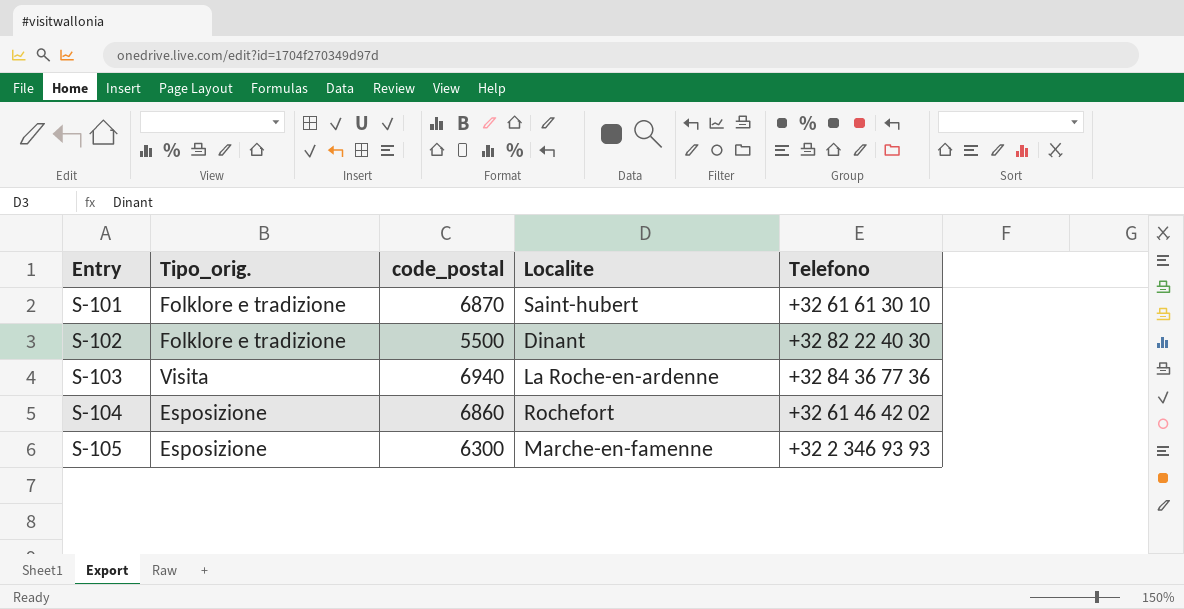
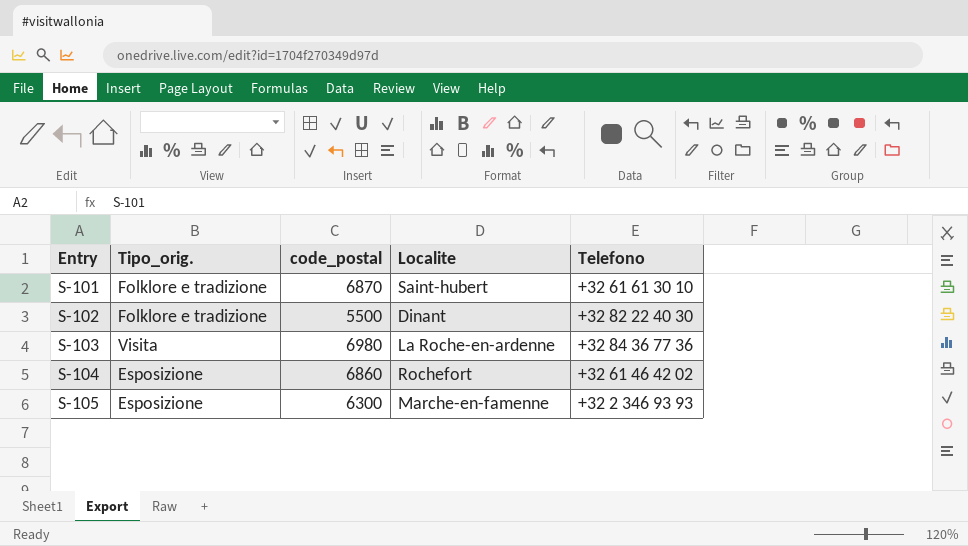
S-103 | code_postal: 6940 -> 6980

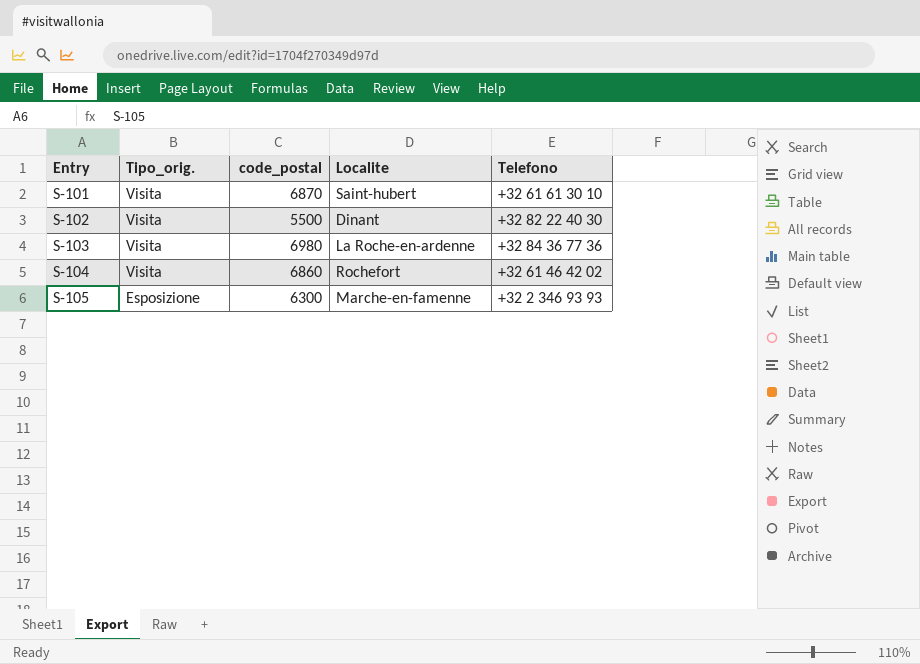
S-101 | Tipo_orig.: Folklore e tradizione -> Visita
S-102 | Tipo_orig.: Folklore e tradizione -> Visita
S-104 | Tipo_orig.: Esposizione -> Visita

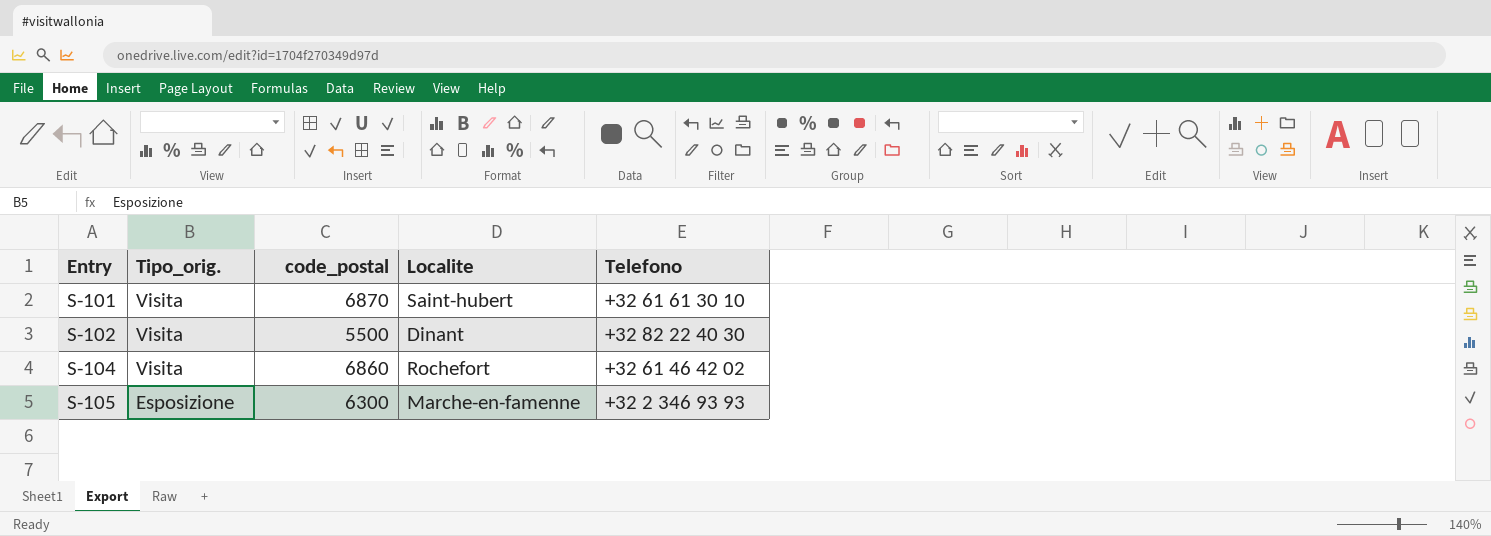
row S-103: Visita | 6980 | La Roche-en-ardenne | +32 84 36 77 36 -> none

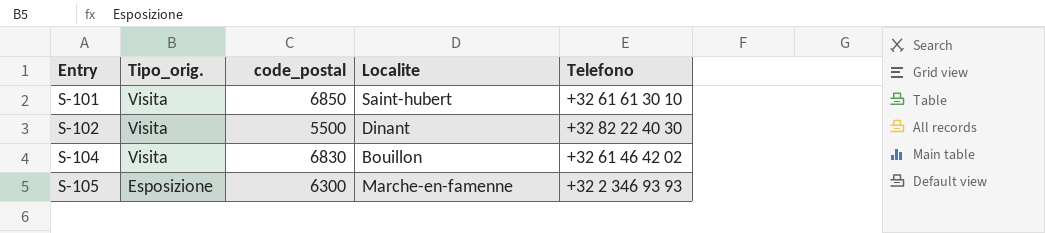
S-101 | code_postal: 6870 -> 6850
S-104 | code_postal: 6860 -> 6830
S-104 | Localite: Rochefort -> Bouillon

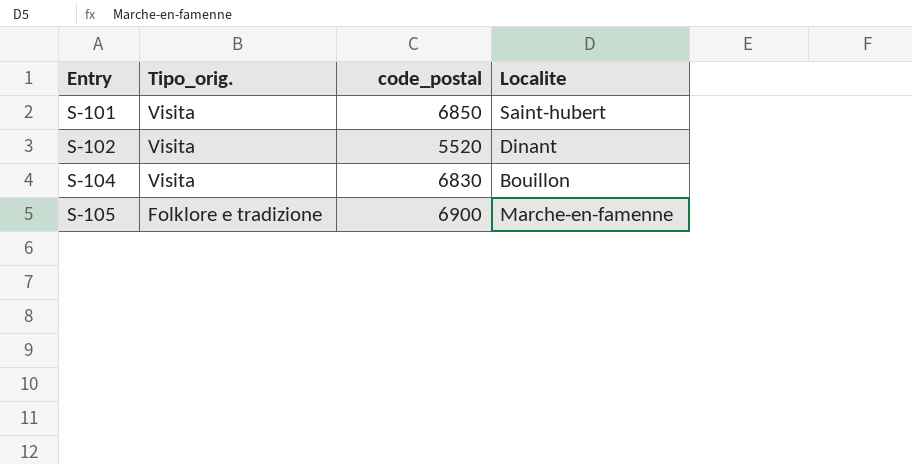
column Telefono | position: 5 -> none
S-102 | code_postal: 5500 -> 5520
S-105 | Tipo_orig.: Esposizione -> Folklore e tradizione
S-105 | code_postal: 6300 -> 6900

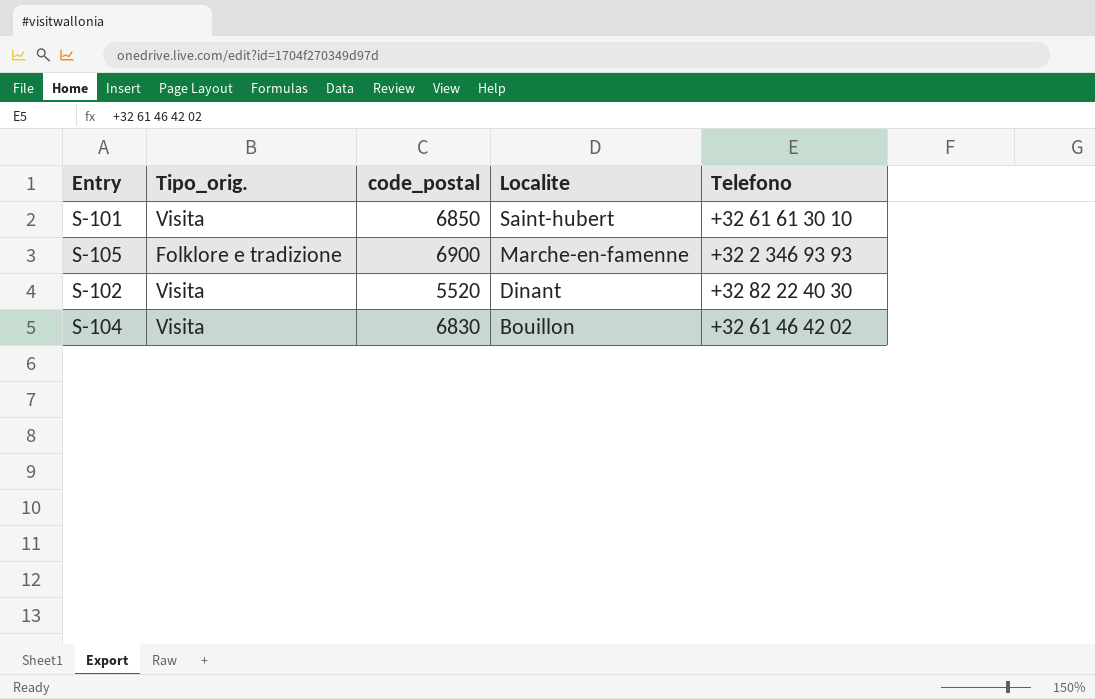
row order: Entry ascending -> Localite descending
column Telefono | position: none -> 5

